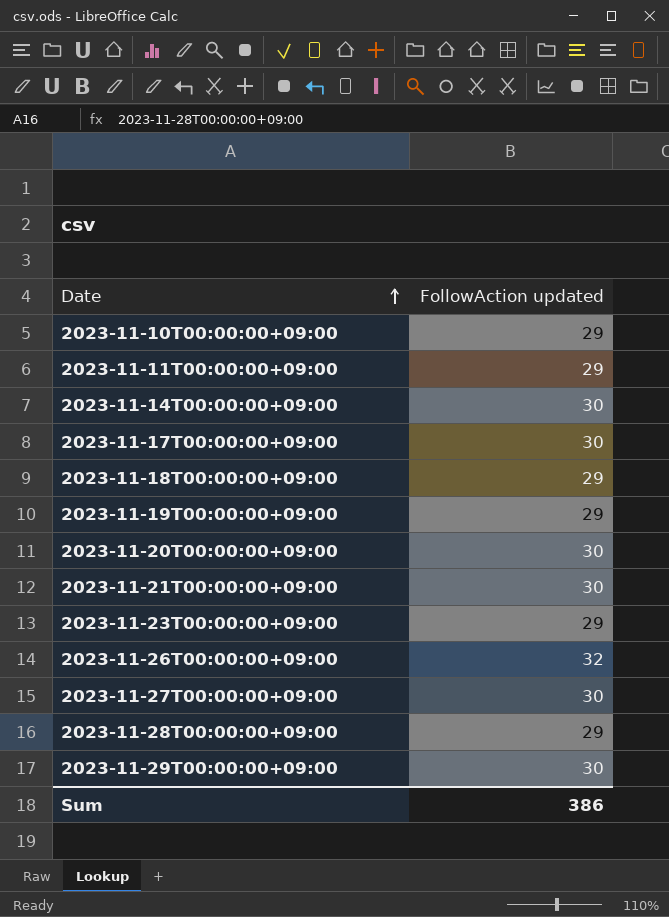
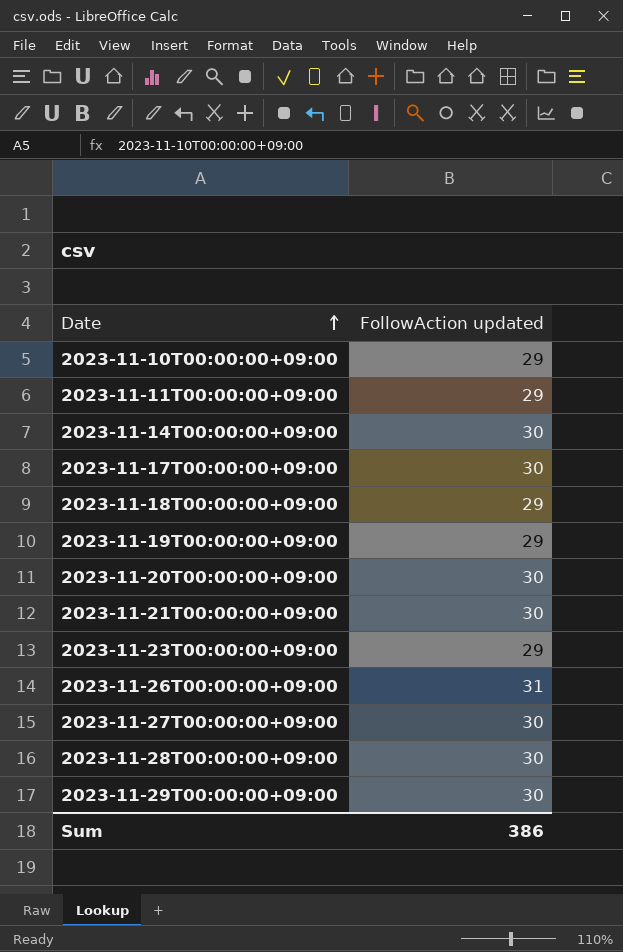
2023-11-26T00:00:00+09:00 | FollowAction updated: 32 -> 31
2023-11-28T00:00:00+09:00 | FollowAction updated: 29 -> 30

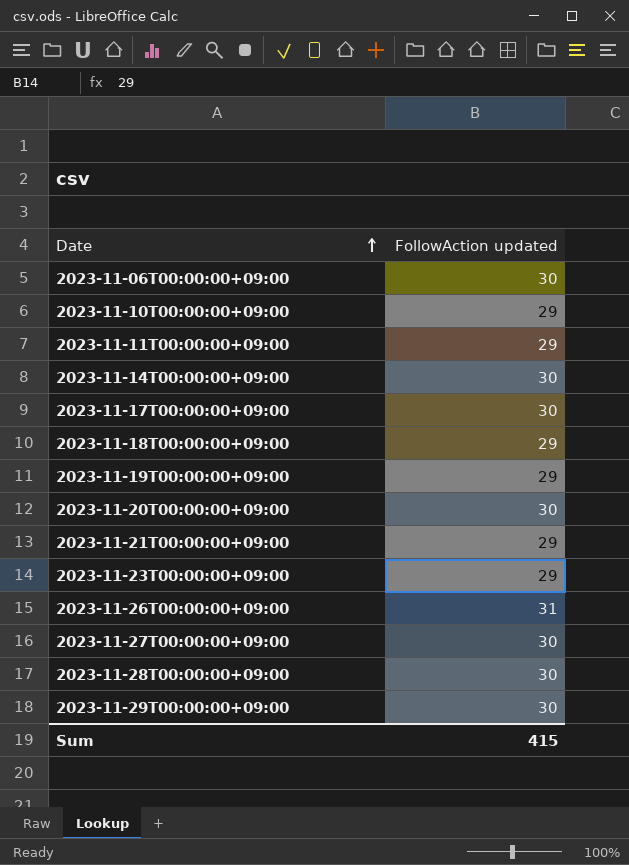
row 2023-11-06T00:00:00+09:00: none -> 30
2023-11-21T00:00:00+09:00 | FollowAction updated: 30 -> 29
Sum | FollowAction updated: 386 -> 415

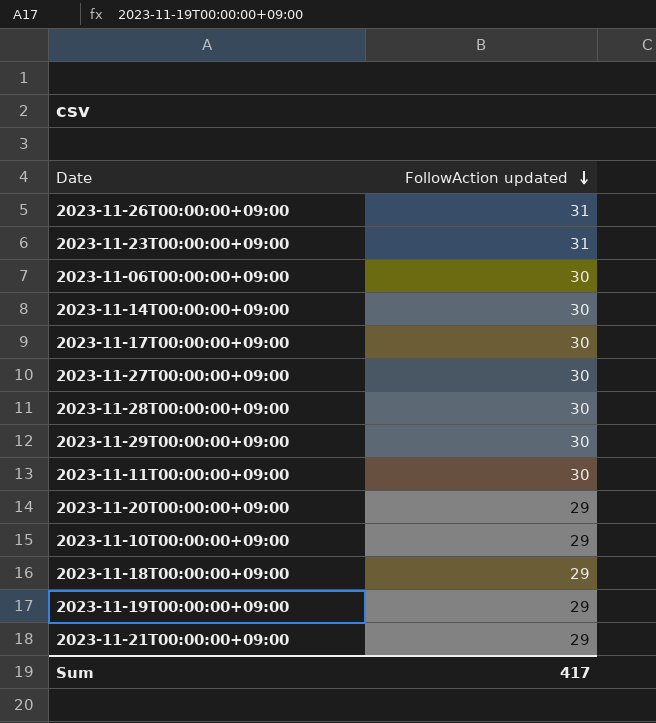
row order: Date ascending -> FollowAction updated descending
2023-11-23T00:00:00+09:00 | FollowAction updated: 29 -> 31
2023-11-11T00:00:00+09:00 | FollowAction updated: 29 -> 30
2023-11-20T00:00:00+09:00 | FollowAction updated: 30 -> 29
Sum | FollowAction updated: 415 -> 417

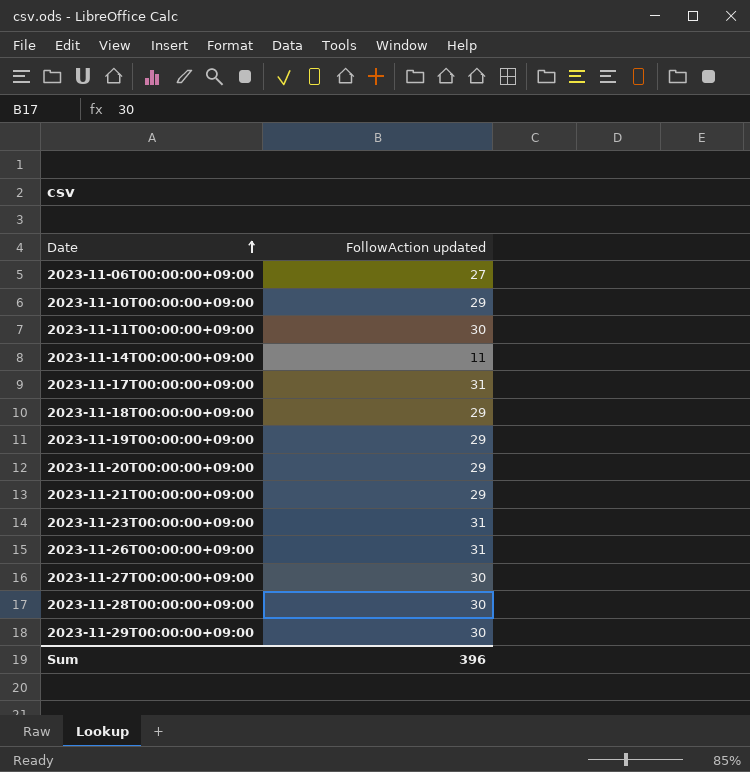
row order: FollowAction updated descending -> Date ascending
2023-11-06T00:00:00+09:00 | FollowAction updated: 30 -> 27
2023-11-14T00:00:00+09:00 | FollowAction updated: 30 -> 11
2023-11-17T00:00:00+09:00 | FollowAction updated: 30 -> 31
Sum | FollowAction updated: 417 -> 396

